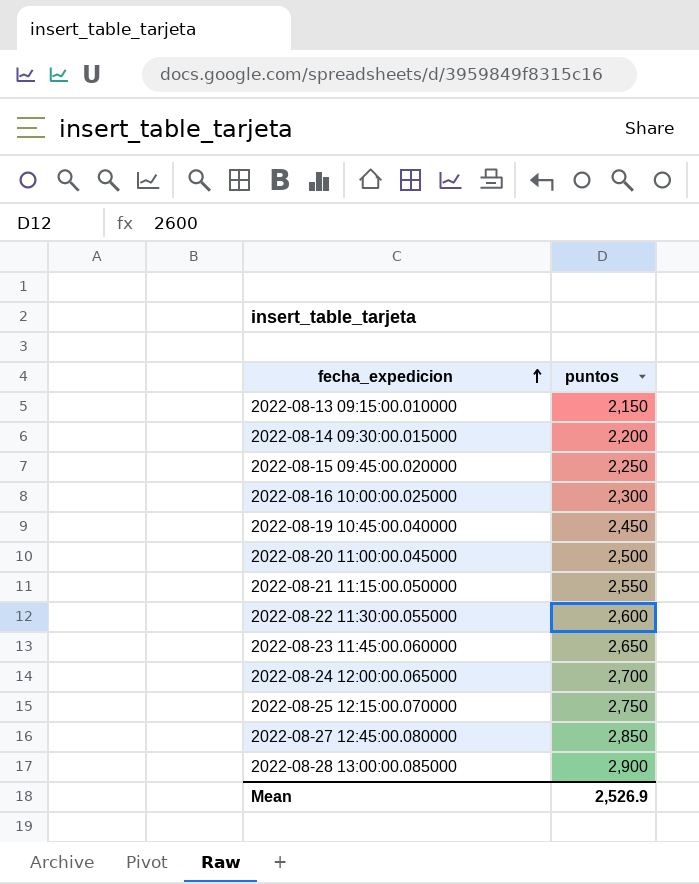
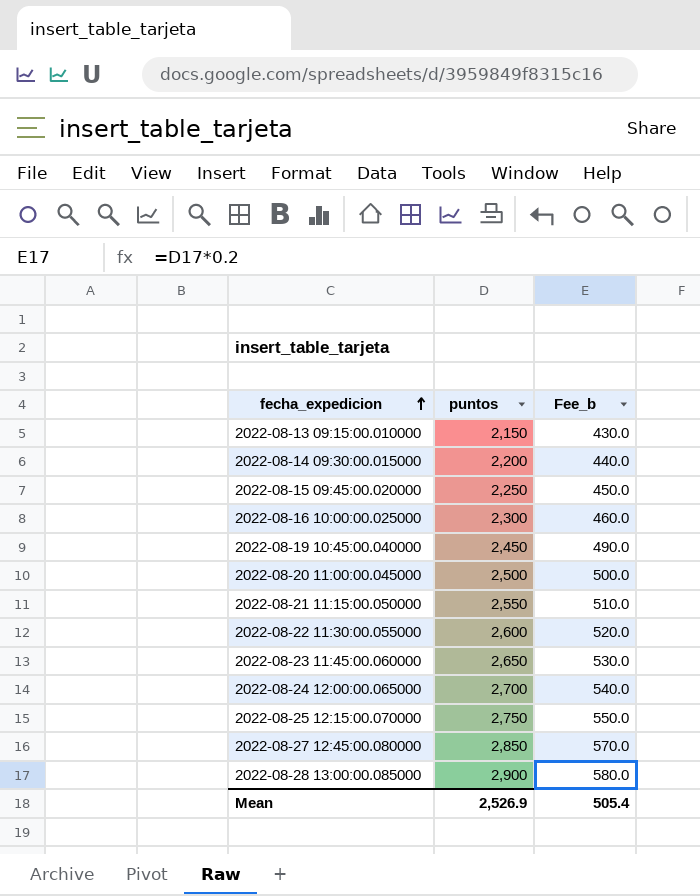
column Fee_b | formula: none -> [puntos] * 0.2

